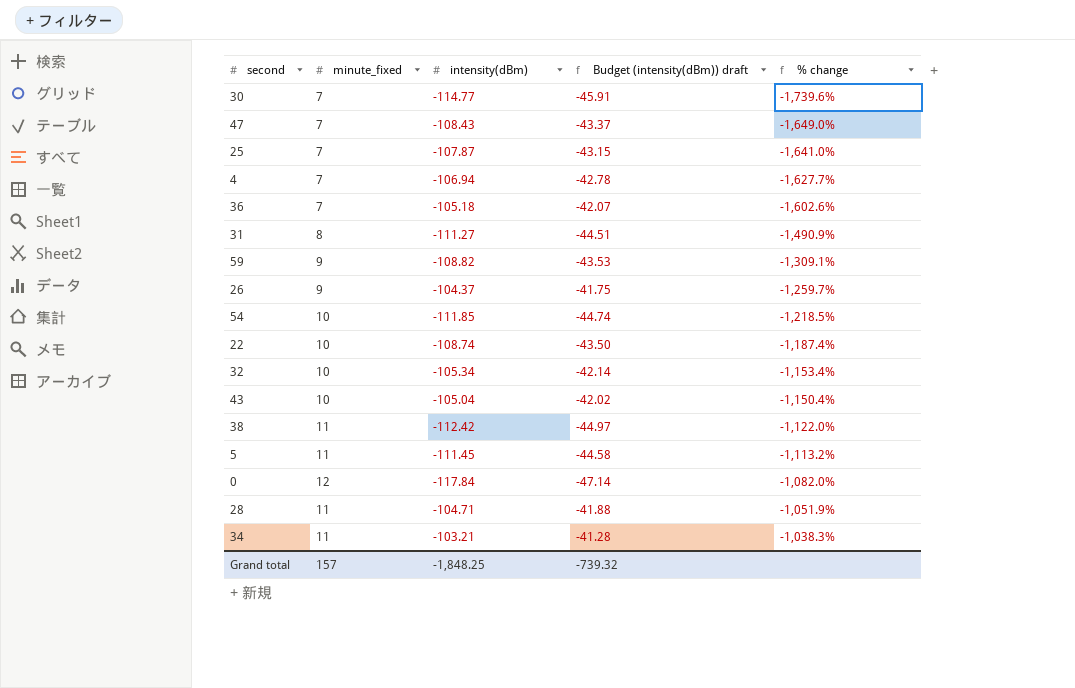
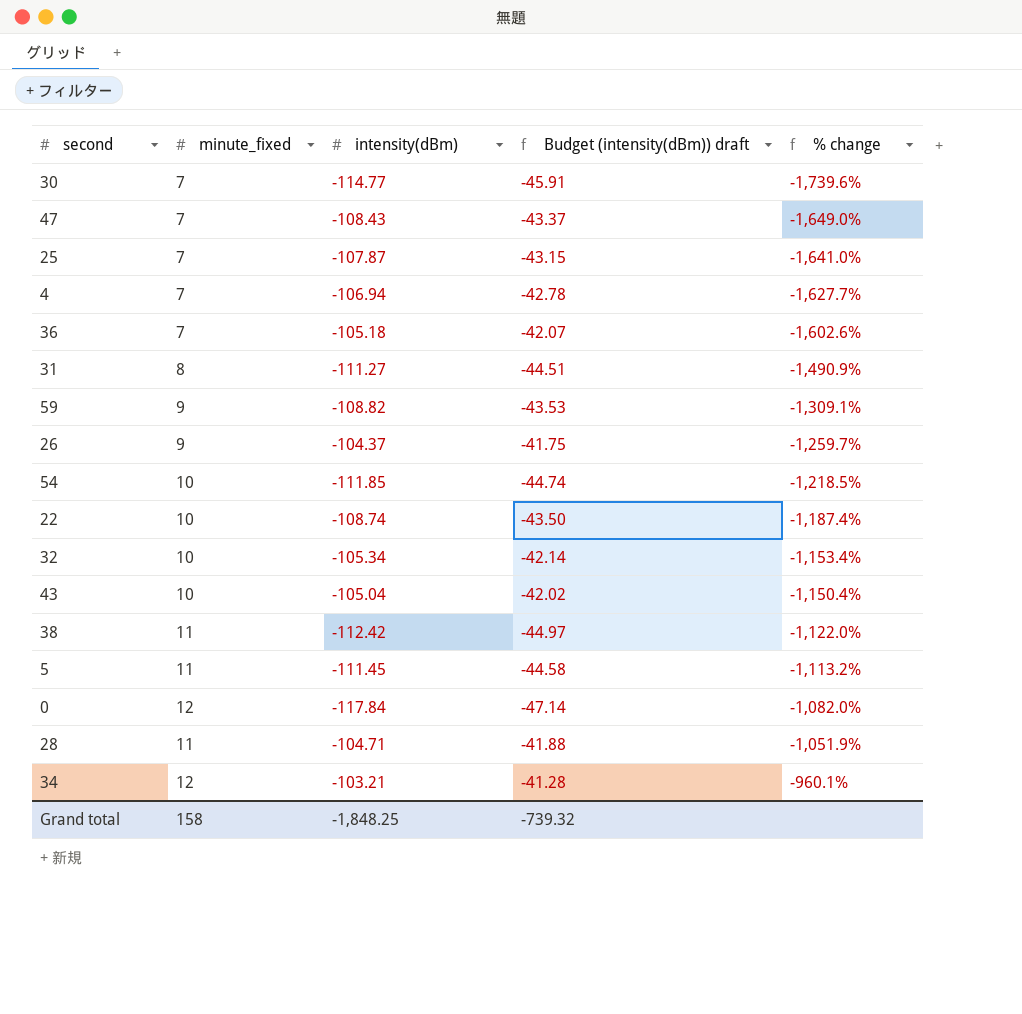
34 | minute_fixed: 11 -> 12
34 | % change: -1,038.3% -> -960.1%
Grand total | minute_fixed: 157 -> 158

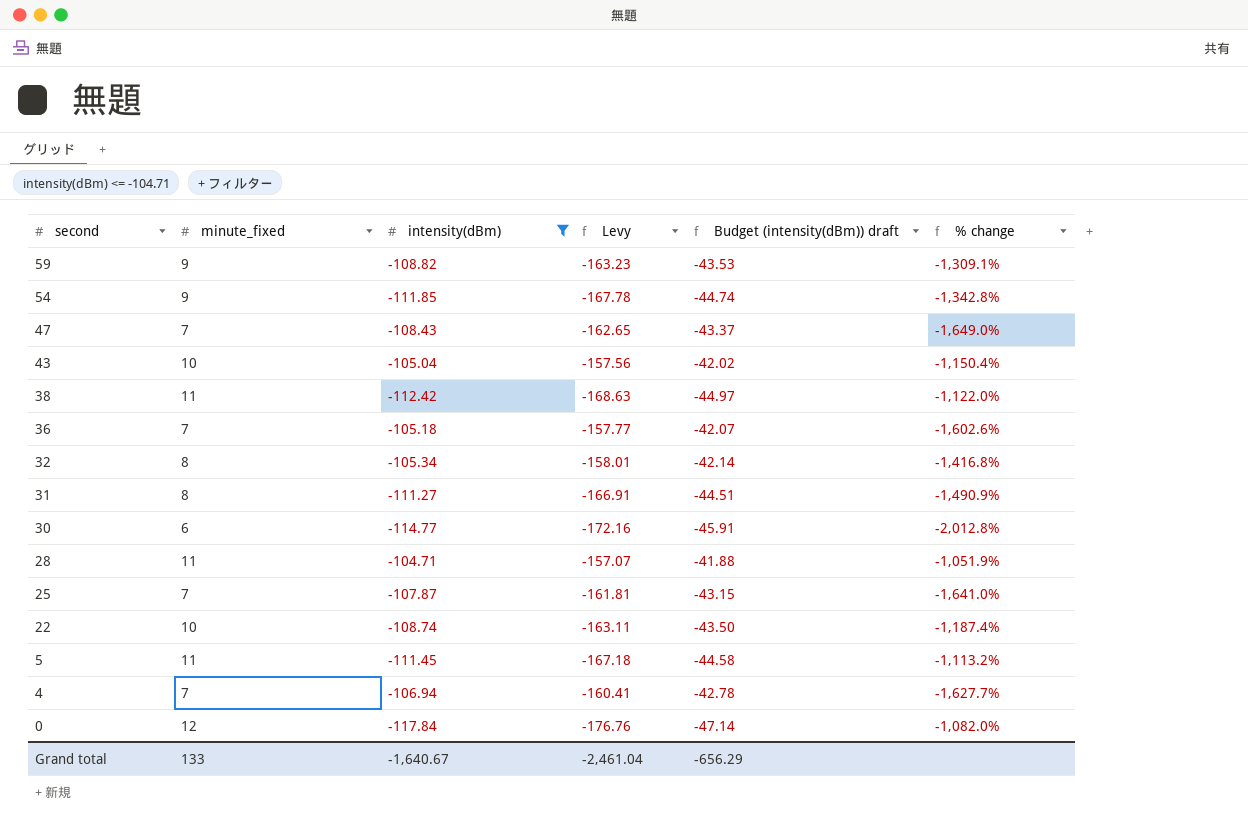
filter: none -> intensity(dBm) <= -104.71
row order: % change ascending -> second descending
column Levy | formula: none -> [intensity(dBm)] * 1.5
54 | minute_fixed: 10 -> 9
54 | % change: -1,218.5% -> -1,342.8%
32 | minute_fixed: 10 -> 8
32 | % change: -1,153.4% -> -1,416.8%
30 | minute_fixed: 7 -> 6
30 | % change: -1,739.6% -> -2,012.8%
Grand total | minute_fixed: 158 -> 133
Grand total | intensity(dBm): -1,848.25 -> -1,640.67
Grand total | Budget (intensity(dBm)) draft: -739.32 -> -656.29

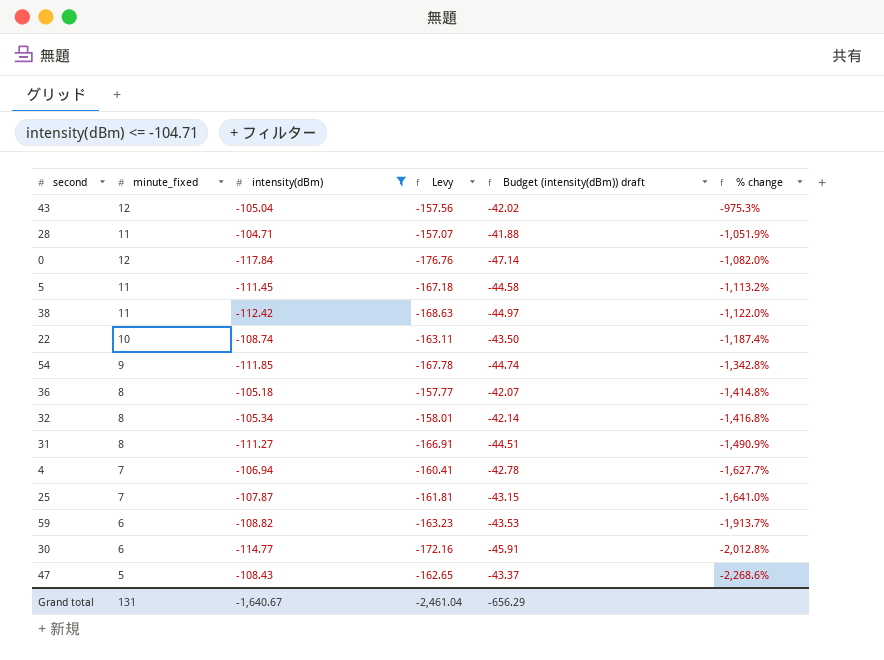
row order: second descending -> % change descending
43 | minute_fixed: 10 -> 12
43 | % change: -1,150.4% -> -975.3%
36 | minute_fixed: 7 -> 8
36 | % change: -1,602.6% -> -1,414.8%
59 | minute_fixed: 9 -> 6
59 | % change: -1,309.1% -> -1,913.7%
47 | minute_fixed: 7 -> 5
47 | % change: -1,649.0% -> -2,268.6%
Grand total | minute_fixed: 133 -> 131

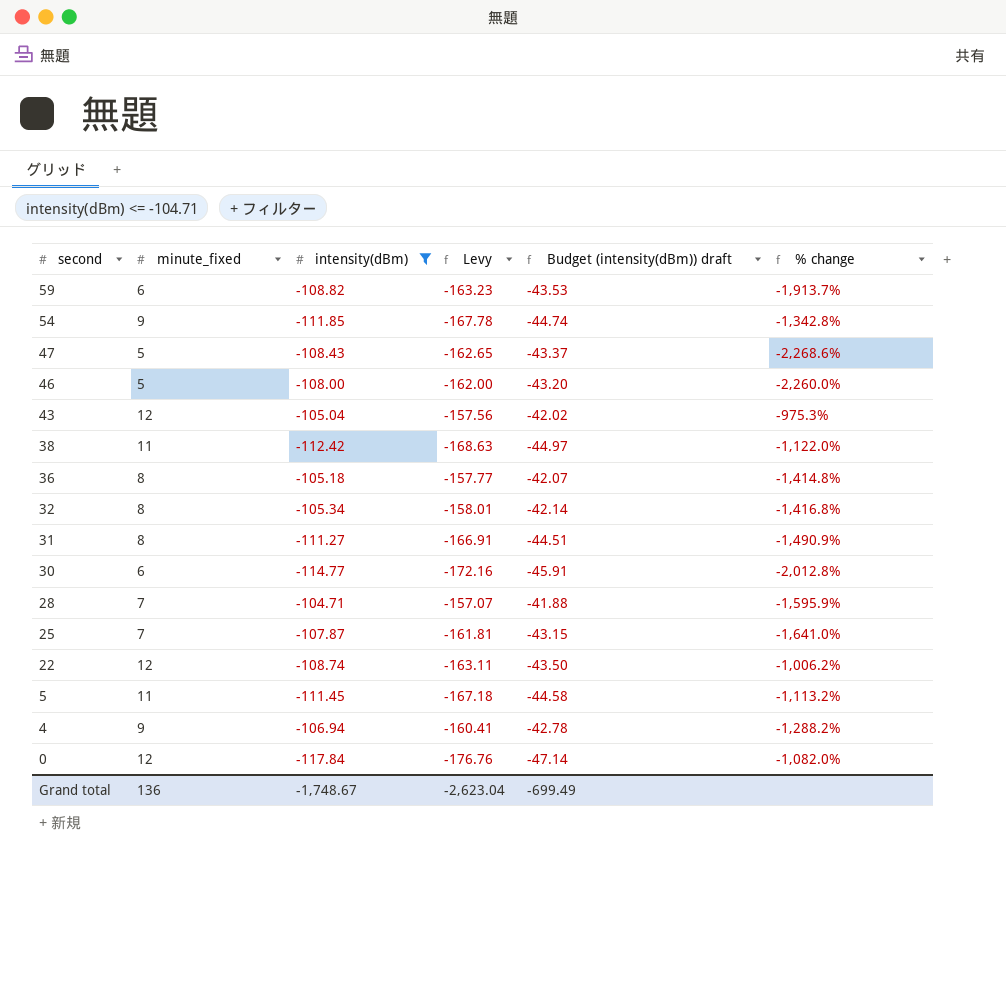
row order: % change descending -> second descending
row 46: none -> 5 | -108.00 | -162.00 | -43.20 | -2,260.0%
28 | minute_fixed: 11 -> 7
28 | % change: -1,051.9% -> -1,595.9%
22 | minute_fixed: 10 -> 12
22 | % change: -1,187.4% -> -1,006.2%
4 | minute_fixed: 7 -> 9
4 | % change: -1,627.7% -> -1,288.2%
Grand total | minute_fixed: 131 -> 136
Grand total | intensity(dBm): -1,640.67 -> -1,748.67
Grand total | Levy: -2,461.04 -> -2,623.04
Grand total | Budget (intensity(dBm)) draft: -656.29 -> -699.49

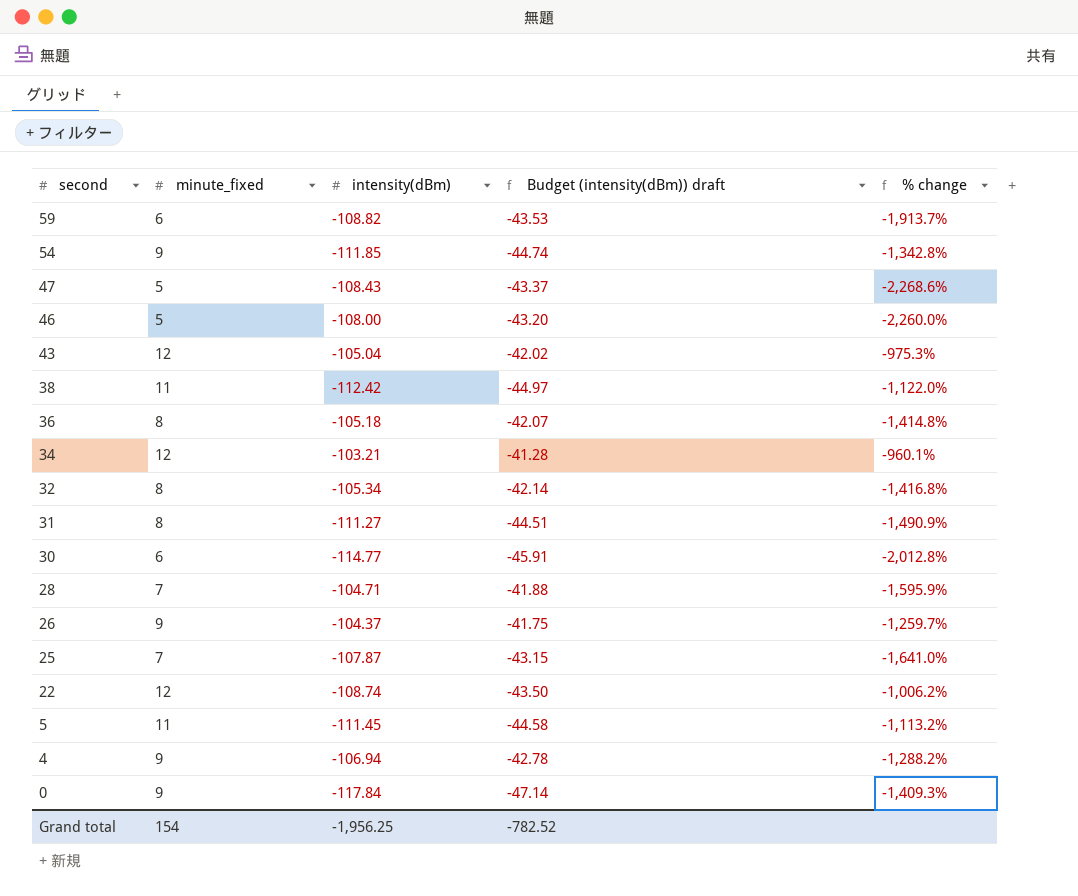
filter: intensity(dBm) <= -104.71 -> none
column Levy | formula: [intensity(dBm)] * 1.5 -> none
0 | minute_fixed: 12 -> 9
0 | % change: -1,082.0% -> -1,409.3%
Grand total | minute_fixed: 136 -> 154
Grand total | intensity(dBm): -1,748.67 -> -1,956.25
Grand total | Budget (intensity(dBm)) draft: -699.49 -> -782.52

